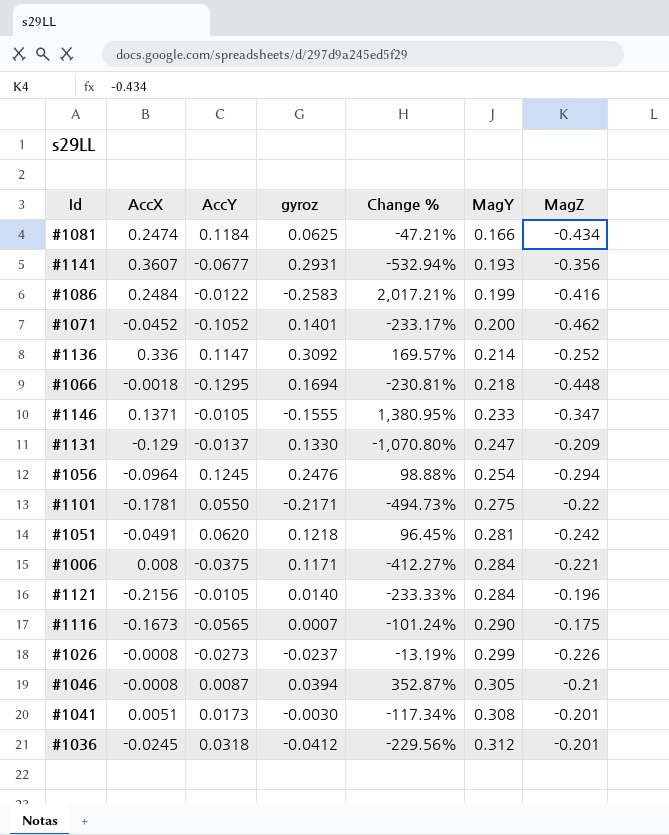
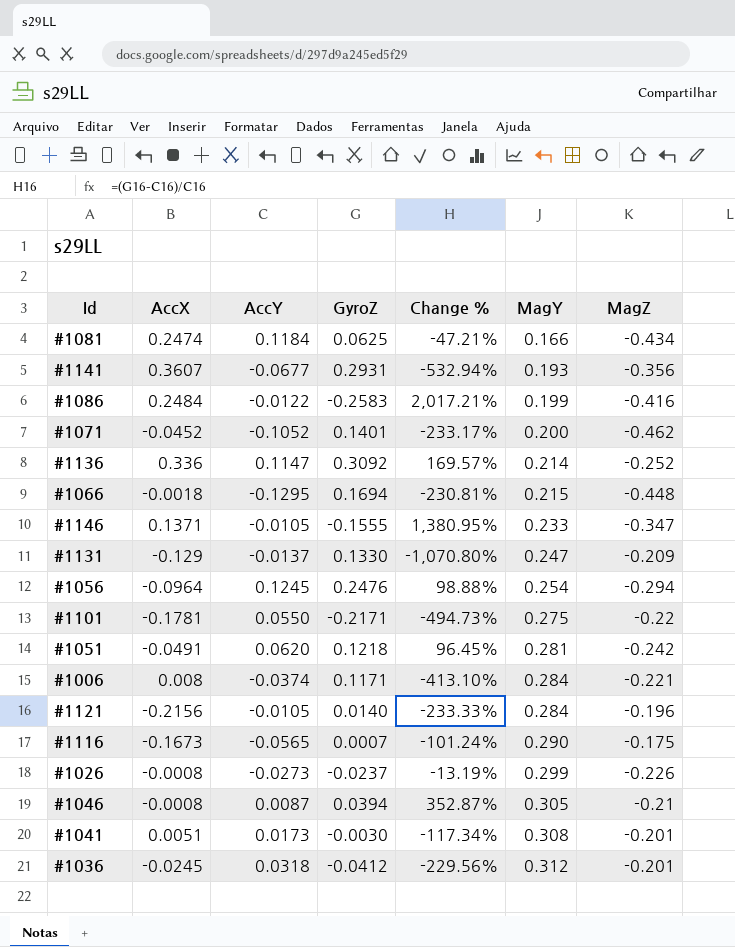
column name: gyroz -> GyroZ
#1066 | MagY: 0.218 -> 0.215
#1006 | AccY: -0.0375 -> -0.0374
#1006 | Change %: -412.27% -> -413.10%

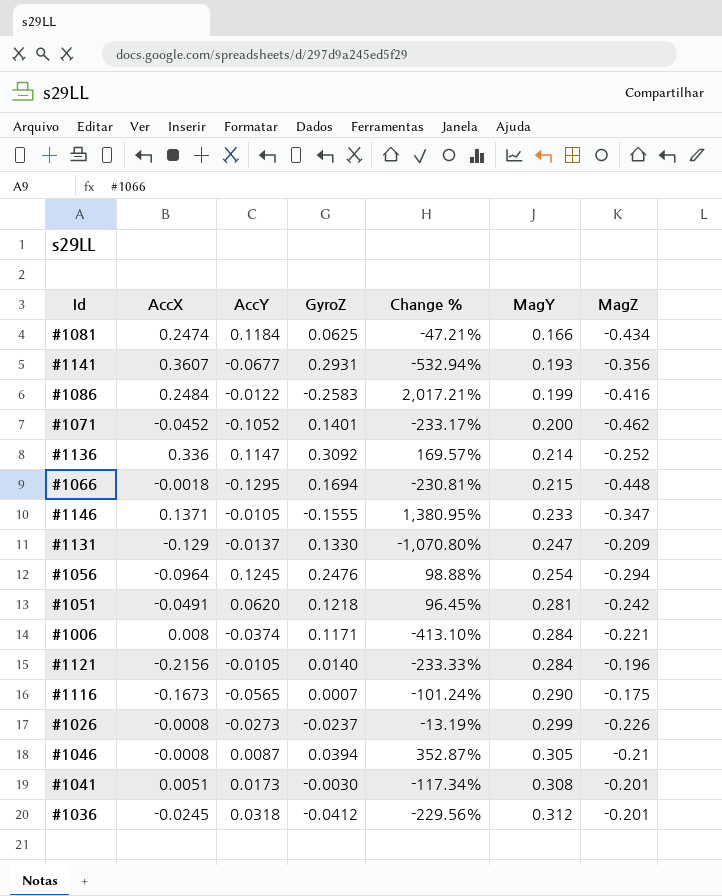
row #1101: -0.1781 | 0.0550 | -0.2171 | -494.73% | 0.275 | -0.22 -> none

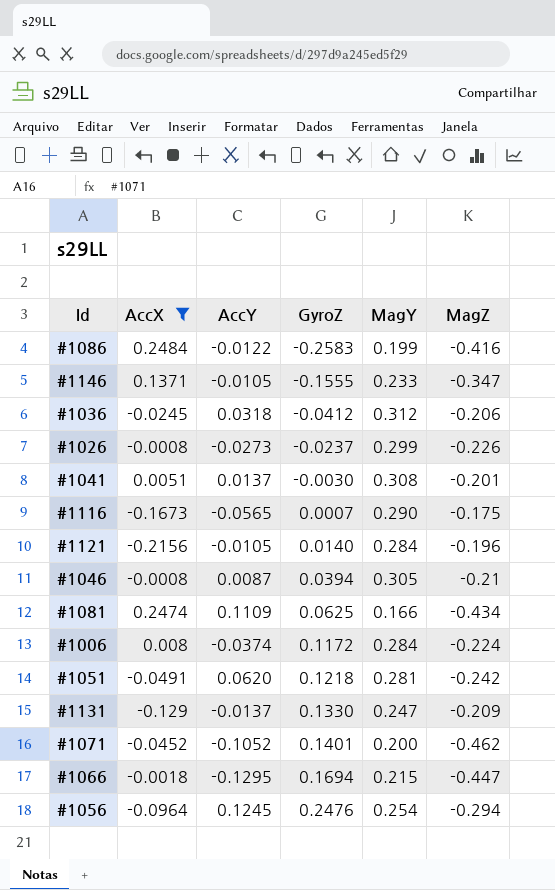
filter: none -> AccX <= 0.2484
row order: MagY ascending -> GyroZ ascending
column Change % | formula: ([GyroZ] - [AccY]) / [AccY] -> none
#1036 | MagZ: -0.201 -> -0.206
#1041 | AccY: 0.0173 -> 0.0137
#1081 | AccY: 0.1184 -> 0.1109
#1006 | GyroZ: 0.1171 -> 0.1172
#1006 | MagZ: -0.221 -> -0.224
#1066 | MagZ: -0.448 -> -0.447

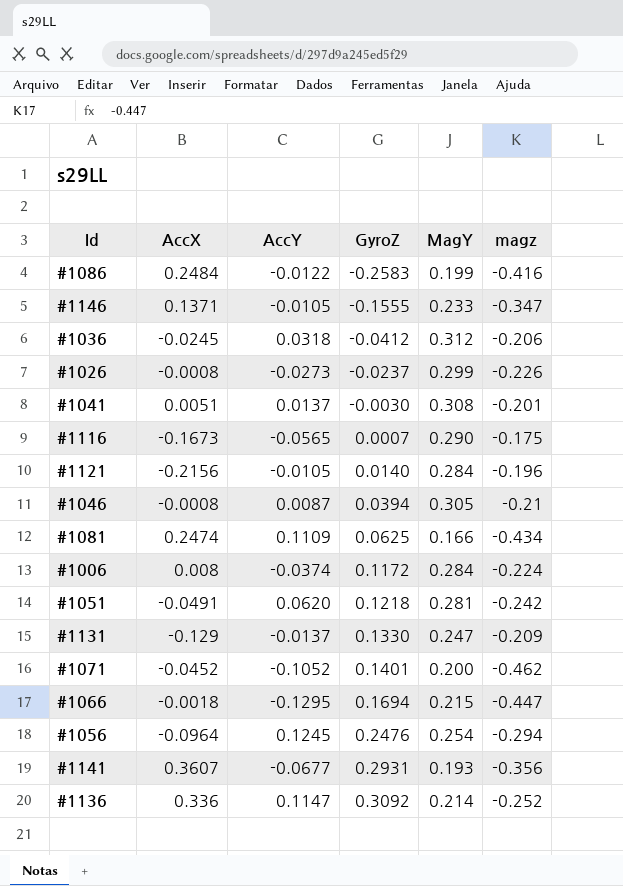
filter: AccX <= 0.2484 -> none
column name: MagZ -> magz

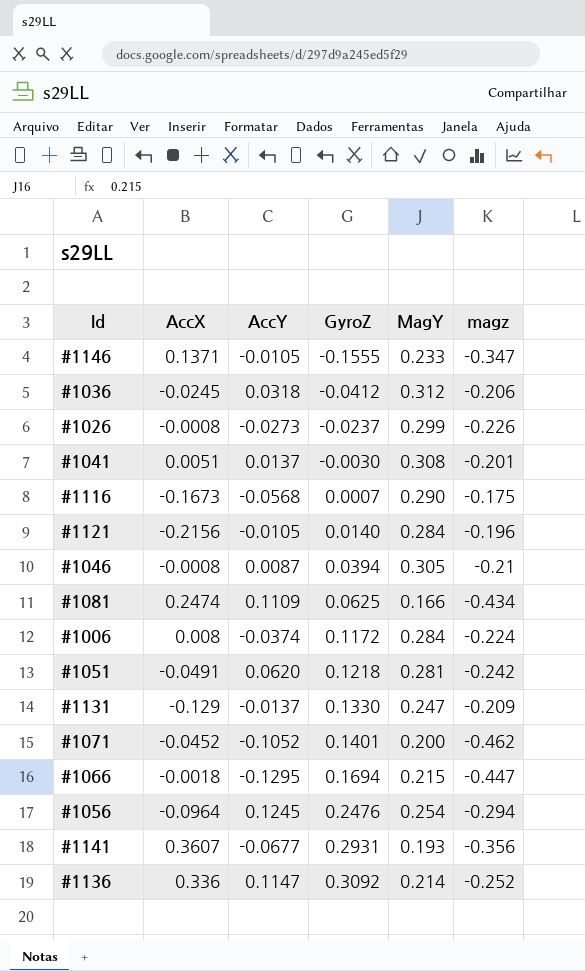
row #1086: 0.2484 | -0.0122 | -0.2583 | 0.199 | -0.416 -> none
#1116 | AccY: -0.0565 -> -0.0568

